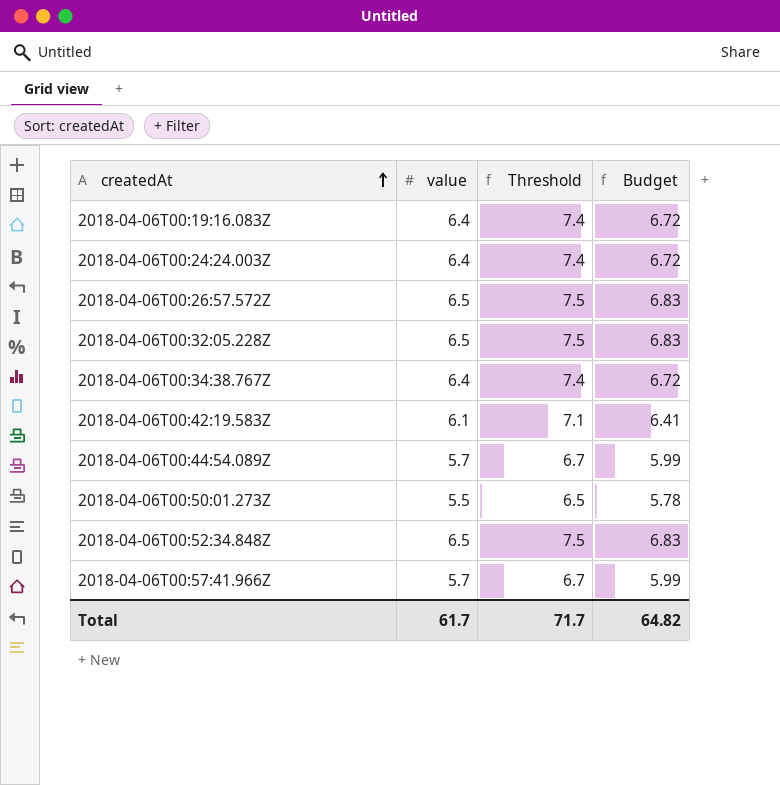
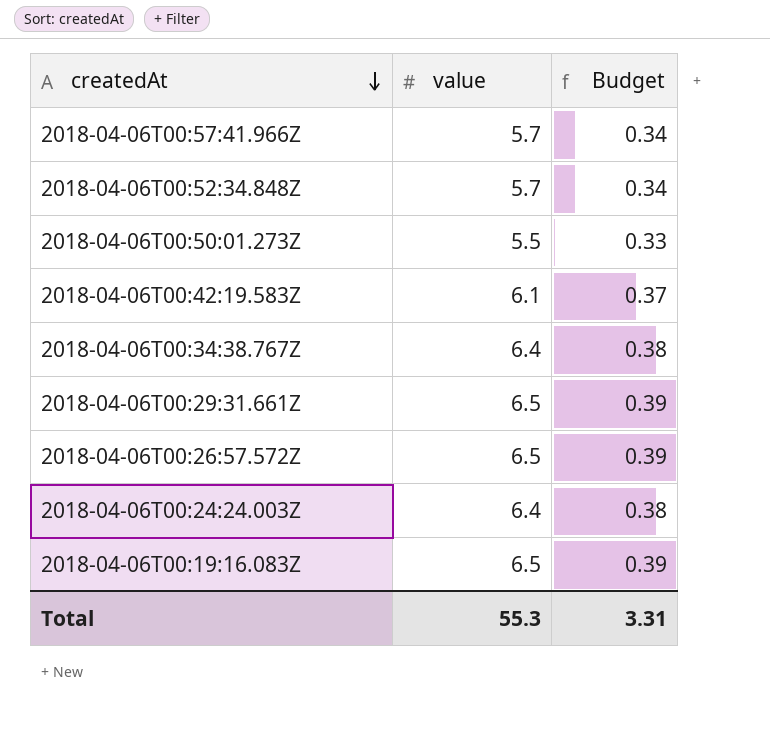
row order: createdAt ascending -> createdAt descending
column Threshold | formula: [value] + 1 -> none
column Budget | formula: [value] * 1.05 -> [value] * 0.06
row 2018-04-06T00:32:05.228Z: 6.5 | 7.5 | 6.83 -> none
row 2018-04-06T00:44:54.089Z: 5.7 | 6.7 | 5.99 -> none
2018-04-06T00:52:34.848Z | value: 6.5 -> 5.7
row 2018-04-06T00:29:31.661Z: none -> 6.5 | 0.39
2018-04-06T00:19:16.083Z | value: 6.4 -> 6.5
Total | value: 61.7 -> 55.3
Total | Budget: 64.82 -> 3.31

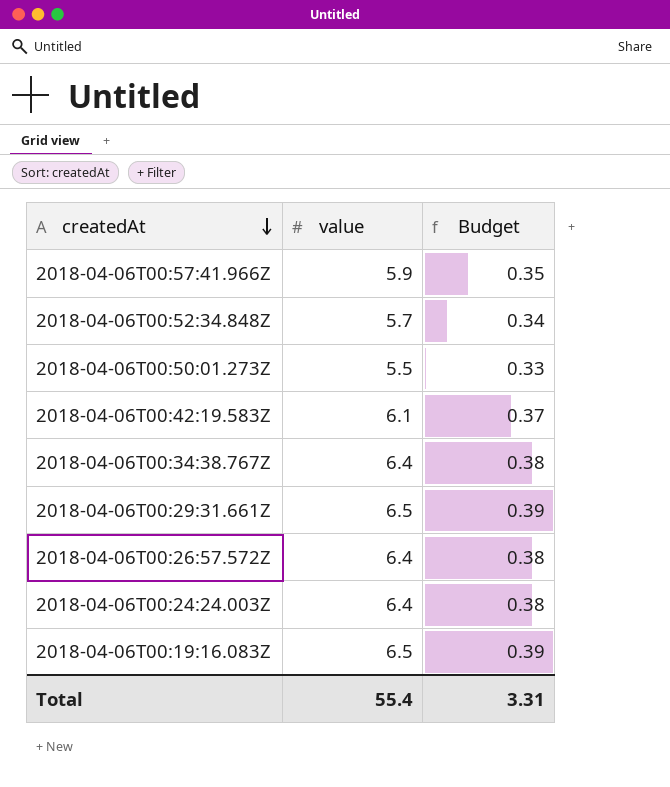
2018-04-06T00:57:41.966Z | value: 5.7 -> 5.9
2018-04-06T00:57:41.966Z | Budget: 0.34 -> 0.35
2018-04-06T00:26:57.572Z | value: 6.5 -> 6.4
2018-04-06T00:26:57.572Z | Budget: 0.39 -> 0.38
Total | value: 55.3 -> 55.4

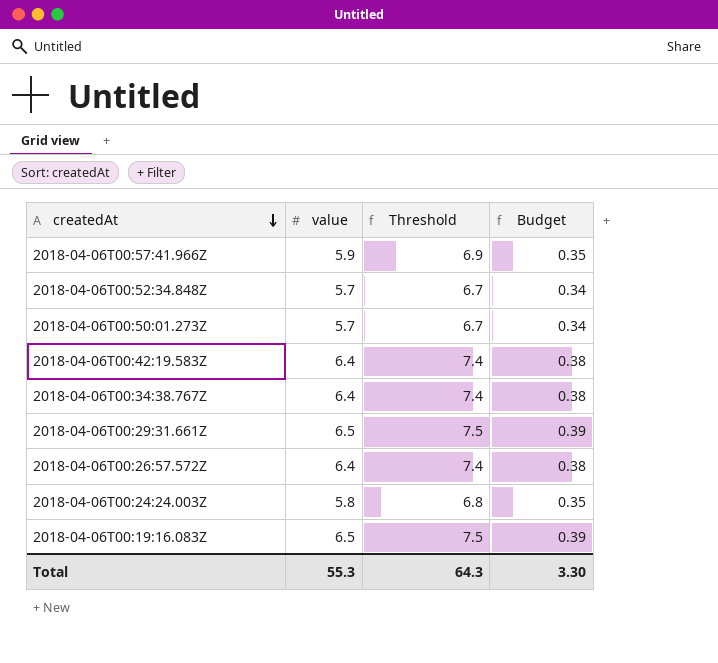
column Threshold | formula: none -> [value] + 1
2018-04-06T00:50:01.273Z | value: 5.5 -> 5.7
2018-04-06T00:50:01.273Z | Budget: 0.33 -> 0.34
2018-04-06T00:42:19.583Z | value: 6.1 -> 6.4
2018-04-06T00:42:19.583Z | Budget: 0.37 -> 0.38
2018-04-06T00:24:24.003Z | value: 6.4 -> 5.8
2018-04-06T00:24:24.003Z | Budget: 0.38 -> 0.35
Total | value: 55.4 -> 55.3
Total | Budget: 3.31 -> 3.30

